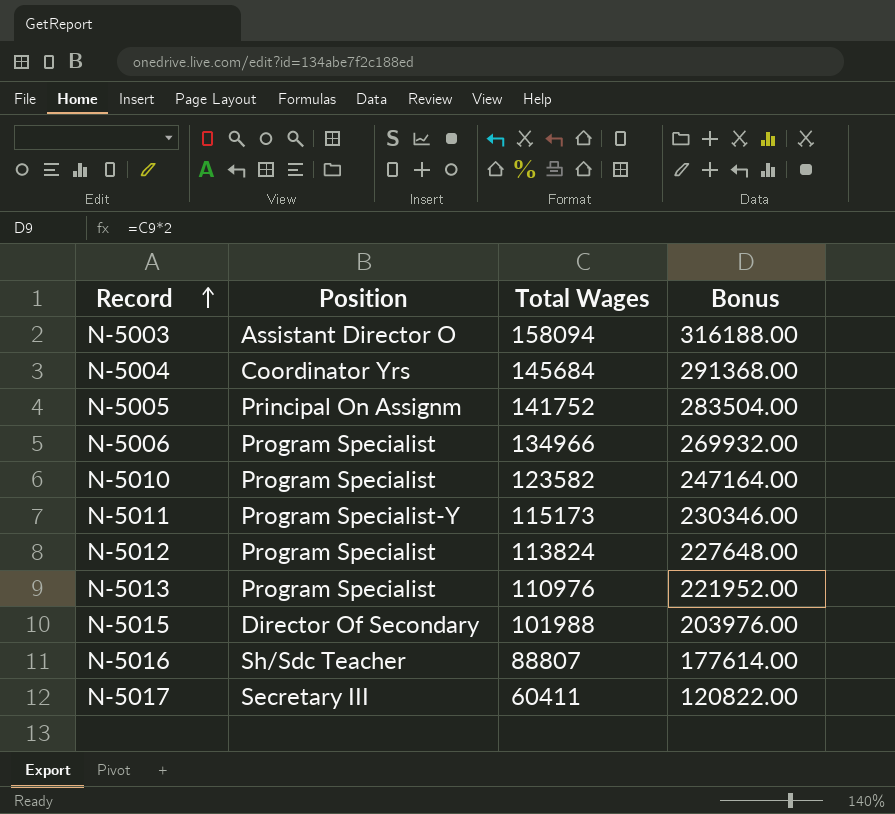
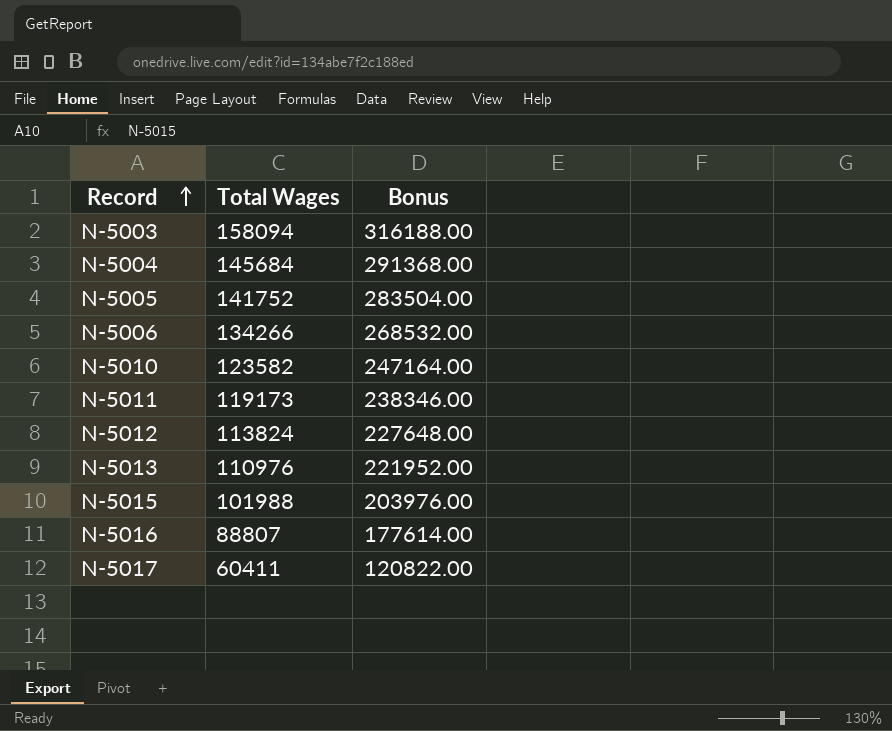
column Position | position: 2 -> none
N-5006 | Total Wages: 134966 -> 134266
N-5006 | Bonus: 269932.00 -> 268532.00
N-5011 | Total Wages: 115173 -> 119173
N-5011 | Bonus: 230346.00 -> 238346.00

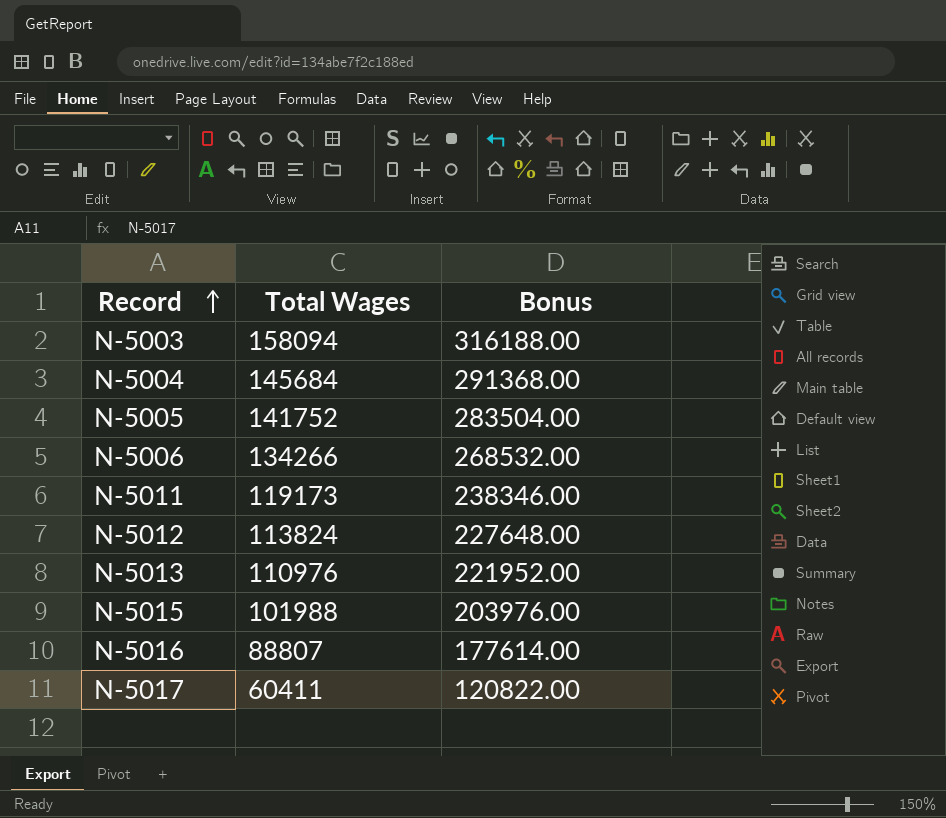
row N-5010: 123582 | 247164.00 -> none

